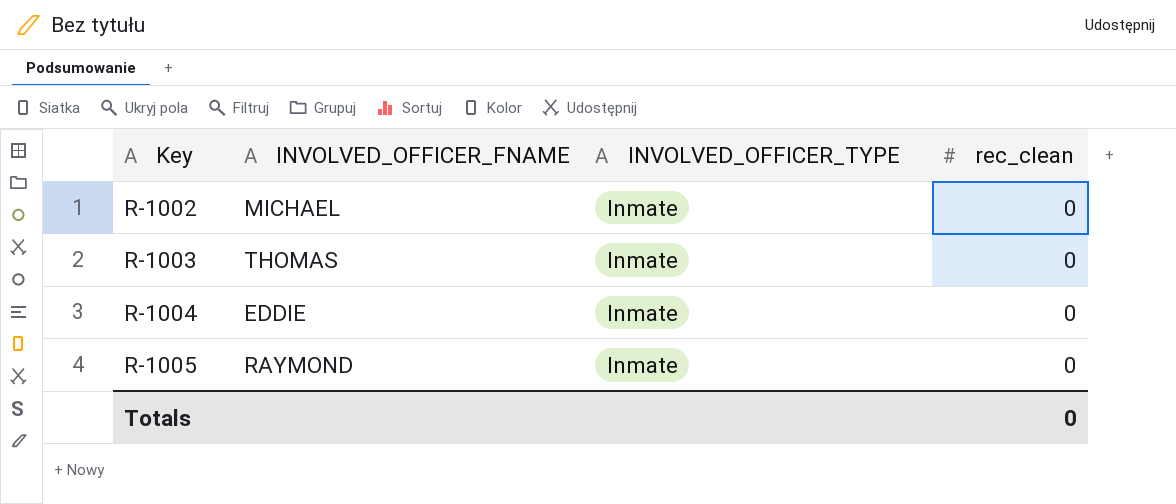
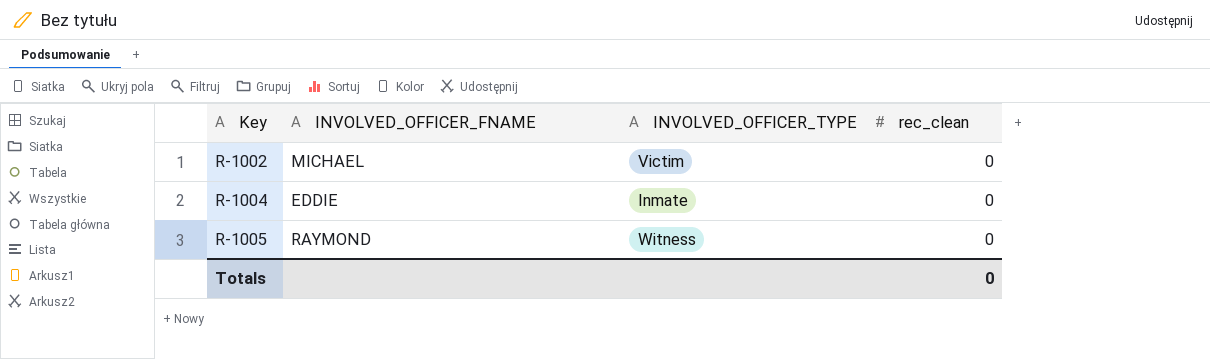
row R-1003: THOMAS | Inmate | 0 -> none
R-1002 | INVOLVED_OFFICER_TYPE: Inmate -> Victim
R-1005 | INVOLVED_OFFICER_TYPE: Inmate -> Witness

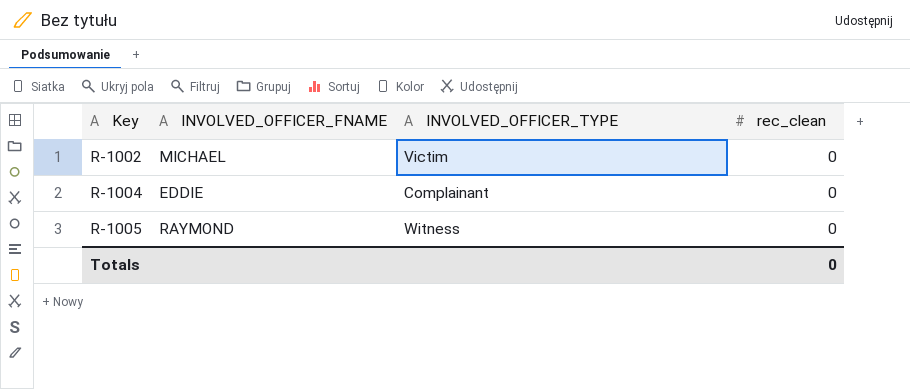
R-1004 | INVOLVED_OFFICER_TYPE: Inmate -> Complainant

